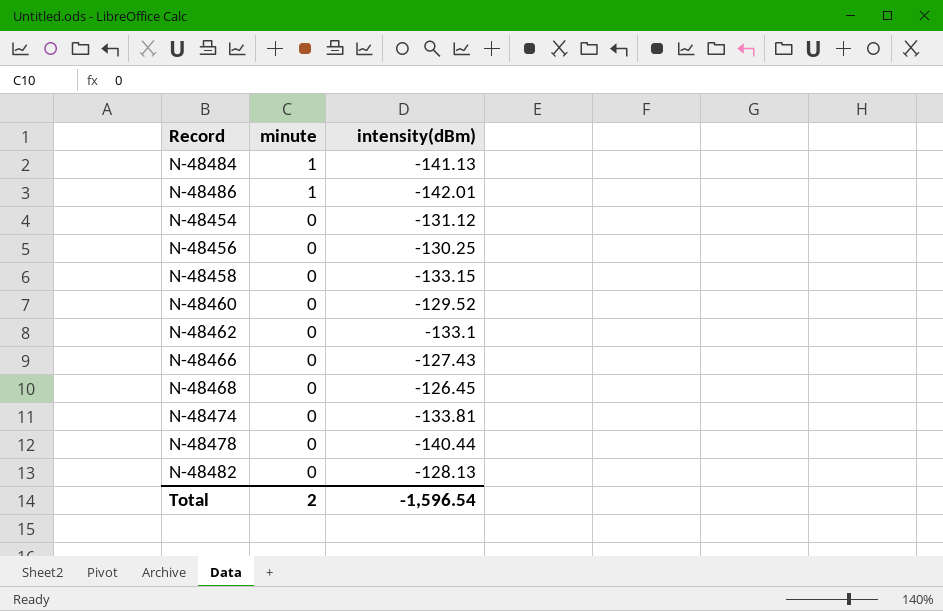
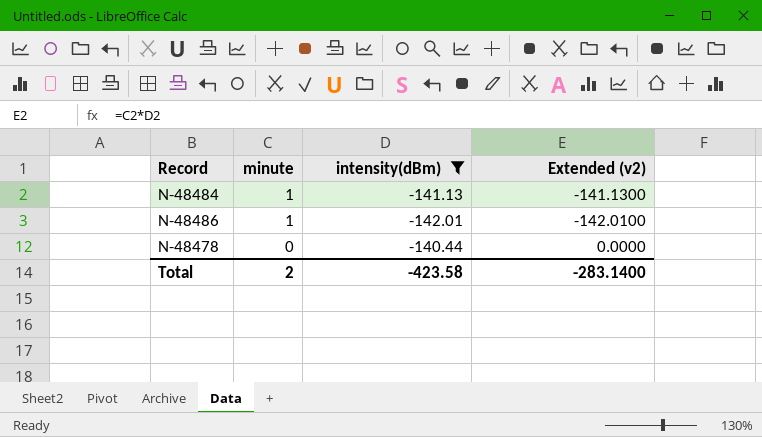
filter: none -> intensity(dBm) <= -140.44
column Extended (v2) | formula: none -> [minute] * [intensity(dBm)]
Total | intensity(dBm): -1,596.54 -> -423.58

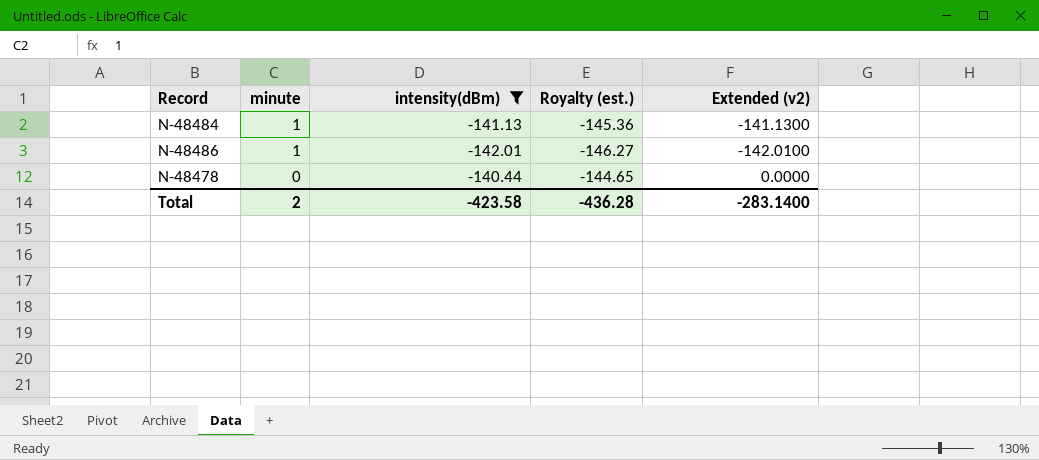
column Royalty (est.) | formula: none -> [intensity(dBm)] * 1.03

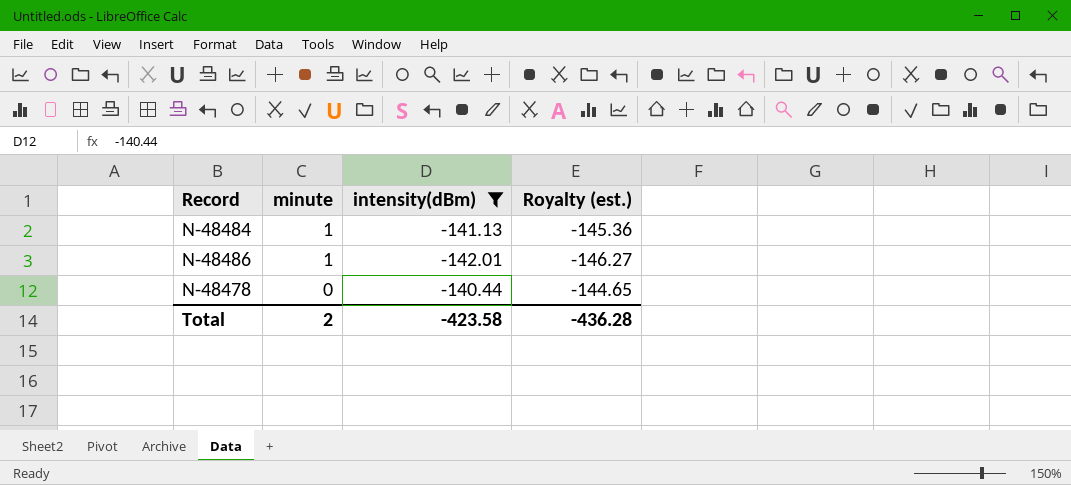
column Extended (v2) | formula: [minute] * [intensity(dBm)] -> none

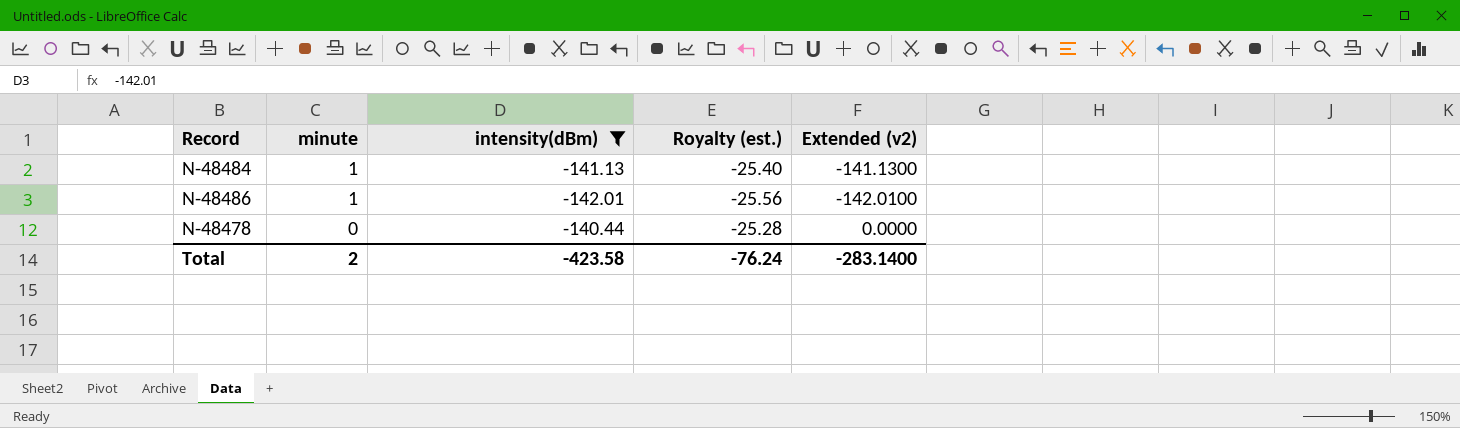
column Royalty (est.) | formula: [intensity(dBm)] * 1.03 -> [intensity(dBm)] * 0.18
column Extended (v2) | formula: none -> [minute] * [intensity(dBm)]
Total | Royalty (est.): -436.28 -> -76.24

